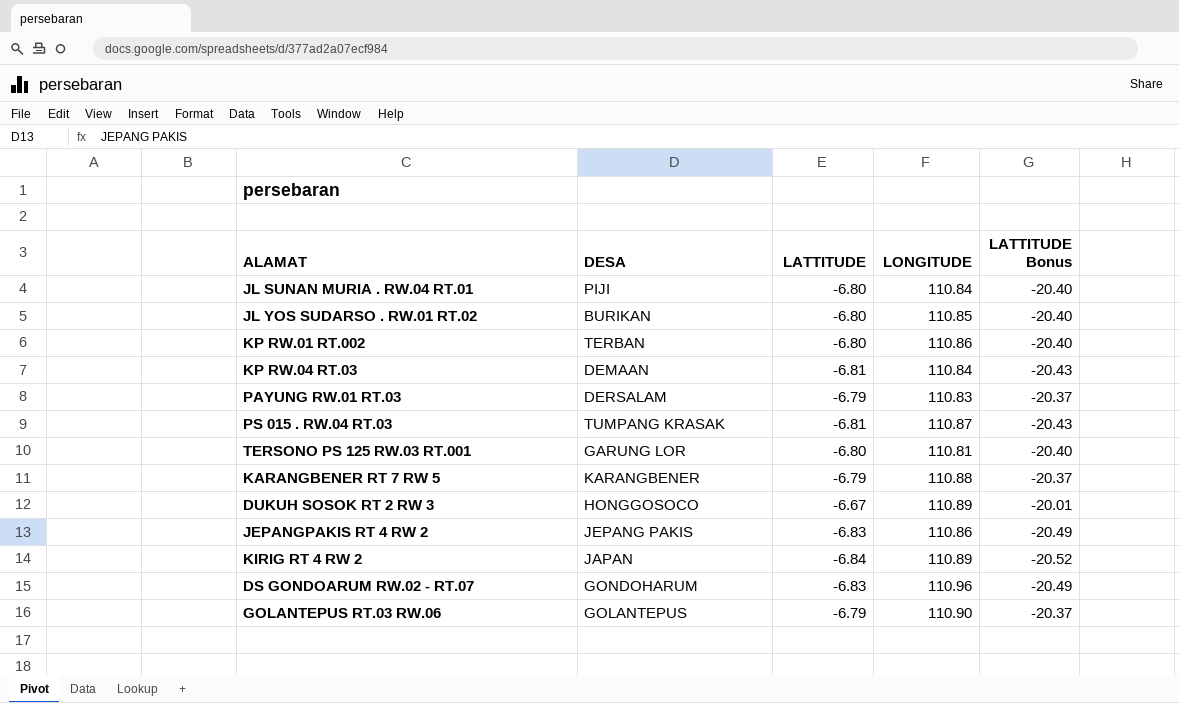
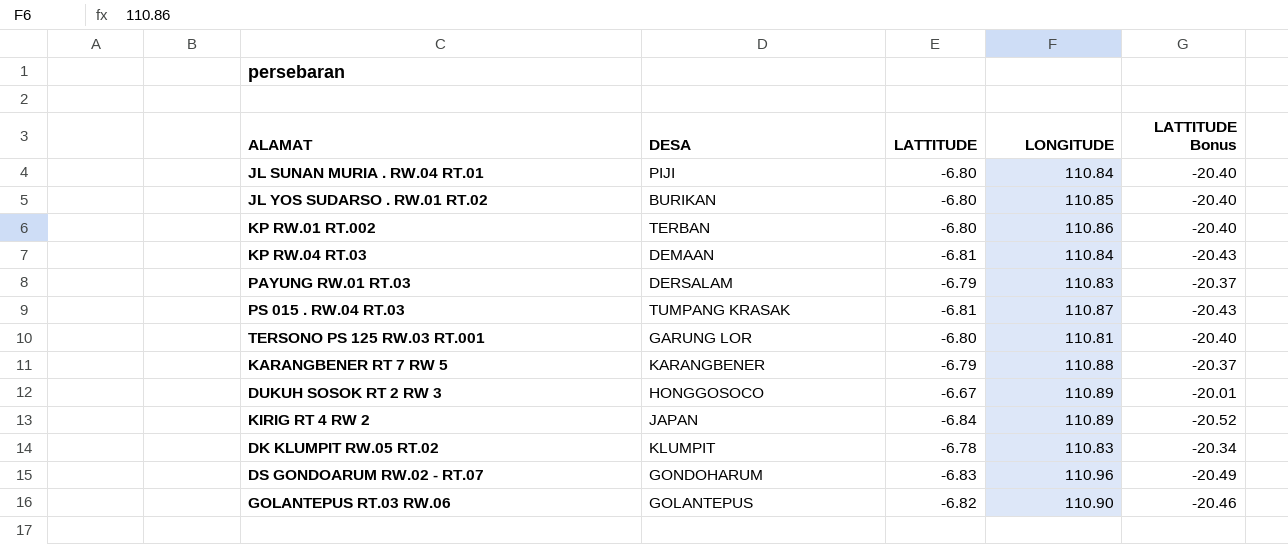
row JEPANGPAKIS RT 4 RW 2: JEPANG PAKIS | -6.83 | 110.86 | -20.49 -> none
row DK KLUMPIT RW.05 RT.02: none -> KLUMPIT | -6.78 | 110.83 | -20.34
GOLANTEPUS RT.03 RW.06 | LATTITUDE: -6.79 -> -6.82
GOLANTEPUS RT.03 RW.06 | LATTITUDE Bonus: -20.37 -> -20.46

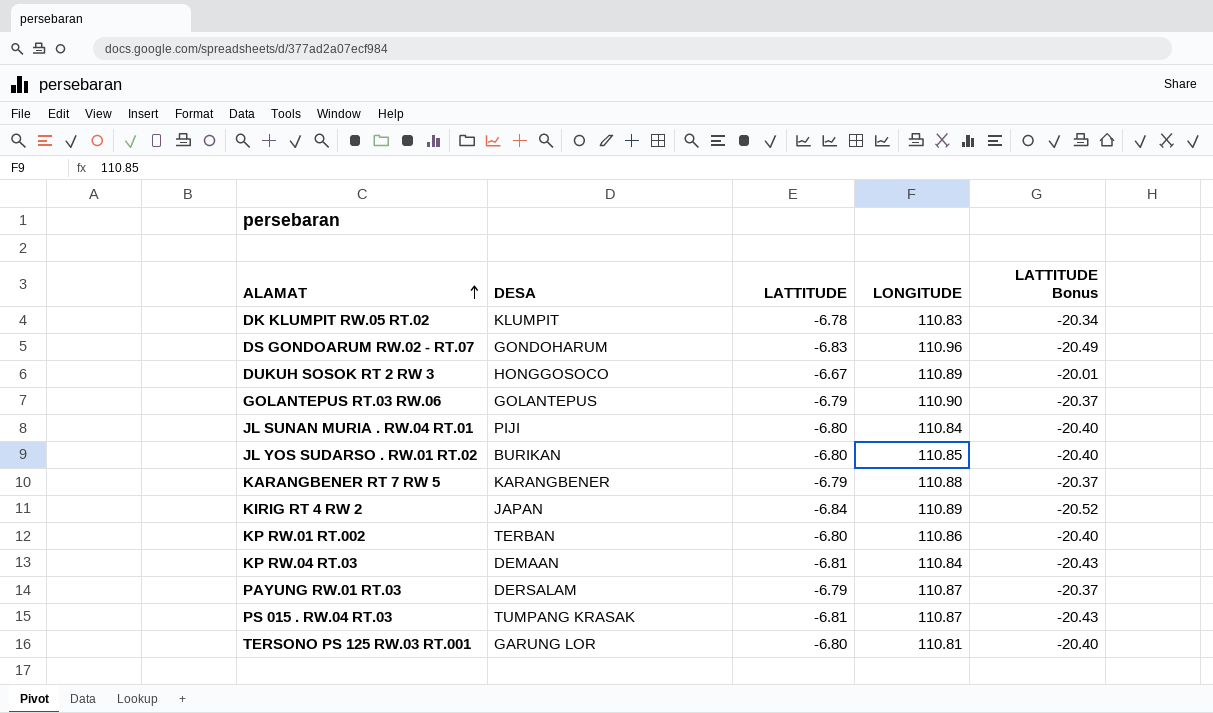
row order: none -> ALAMAT ascending
GOLANTEPUS RT.03 RW.06 | LATTITUDE: -6.82 -> -6.79
GOLANTEPUS RT.03 RW.06 | LATTITUDE Bonus: -20.46 -> -20.37
PAYUNG RW.01 RT.03 | LONGITUDE: 110.83 -> 110.87

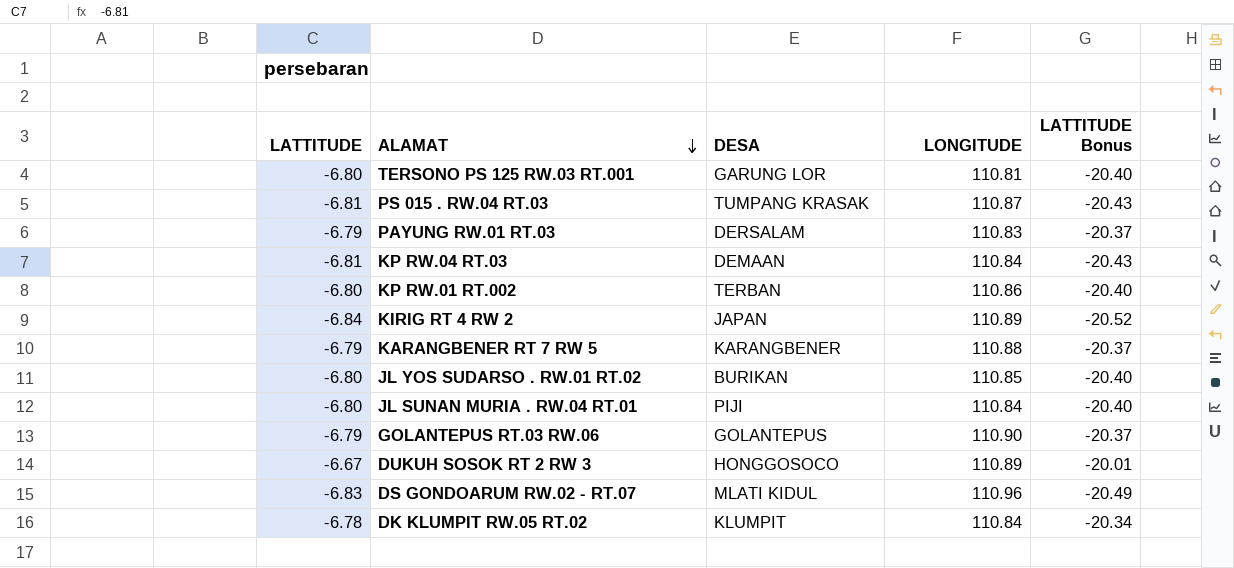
row order: ALAMAT ascending -> ALAMAT descending
column LATTITUDE | position: 3 -> 1
PAYUNG RW.01 RT.03 | LONGITUDE: 110.87 -> 110.83
DS GONDOARUM RW.02 - RT.07 | DESA: GONDOHARUM -> MLATI KIDUL
DK KLUMPIT RW.05 RT.02 | LONGITUDE: 110.83 -> 110.84

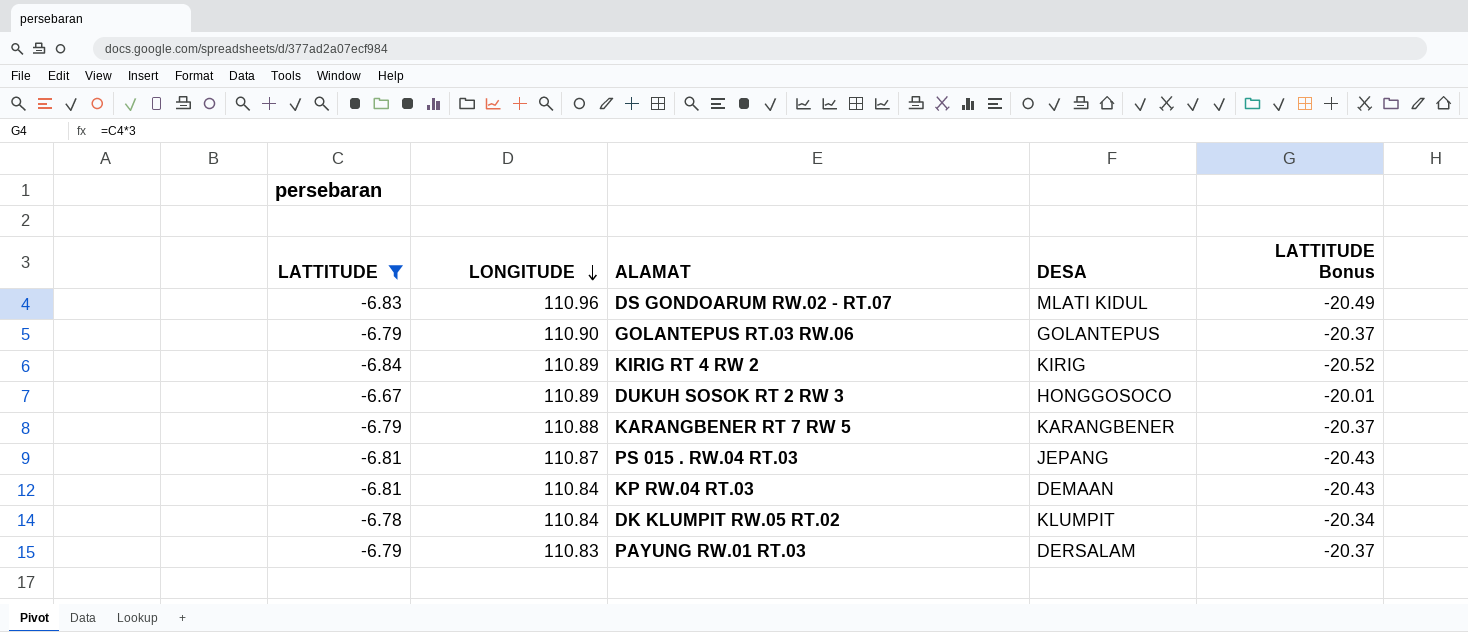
filter: none -> LATTITUDE != -6.80
row order: ALAMAT descending -> LONGITUDE descending
column LONGITUDE | position: 4 -> 2
KIRIG RT 4 RW 2 | DESA: JAPAN -> KIRIG
PS 015 . RW.04 RT.03 | DESA: TUMPANG KRASAK -> JEPANG

